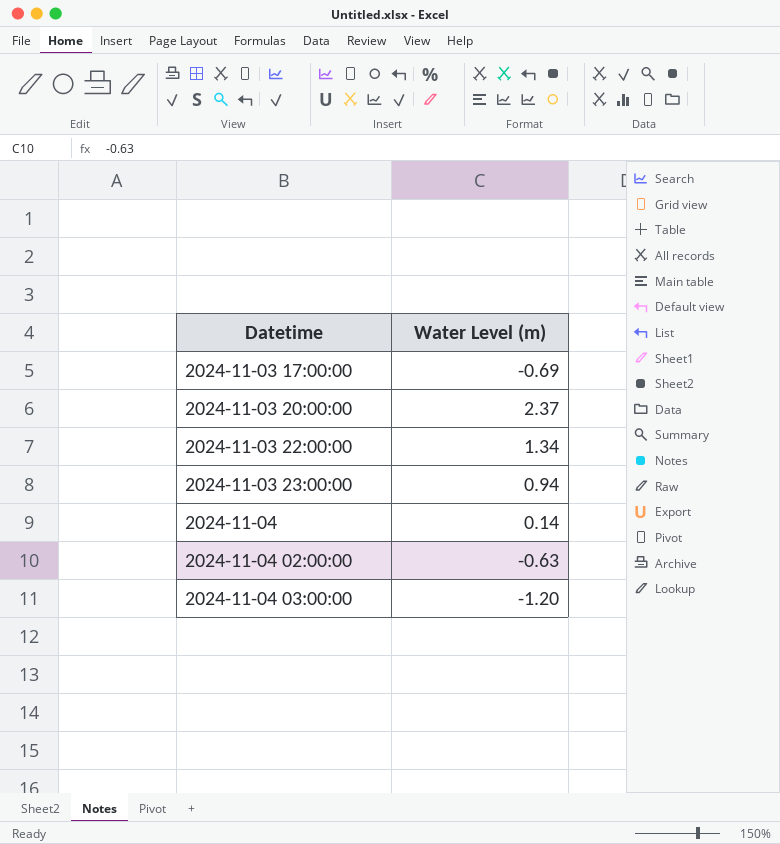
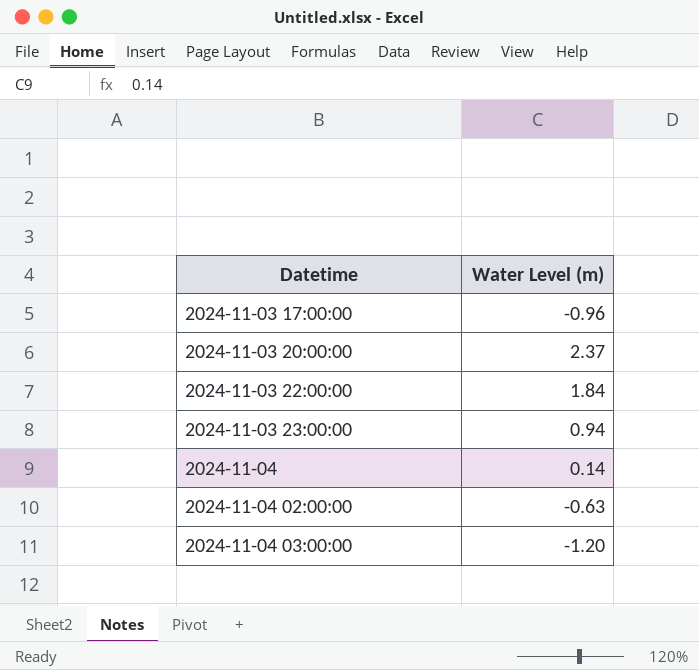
2024-11-03 17:00:00 | Water Level (m): -0.69 -> -0.96
2024-11-03 22:00:00 | Water Level (m): 1.34 -> 1.84

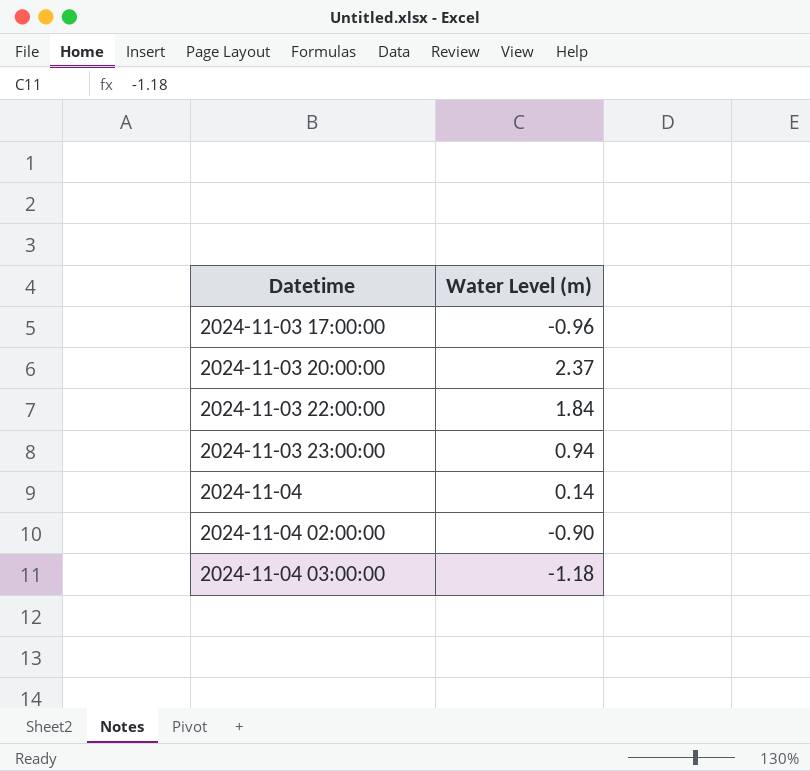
2024-11-04 02:00:00 | Water Level (m): -0.63 -> -0.90
2024-11-04 03:00:00 | Water Level (m): -1.20 -> -1.18

